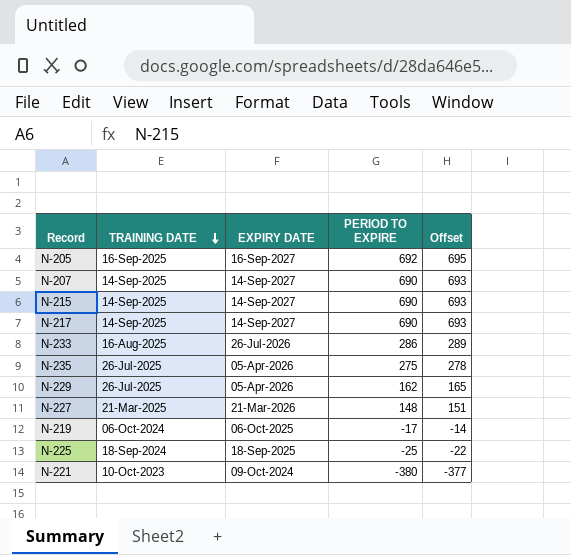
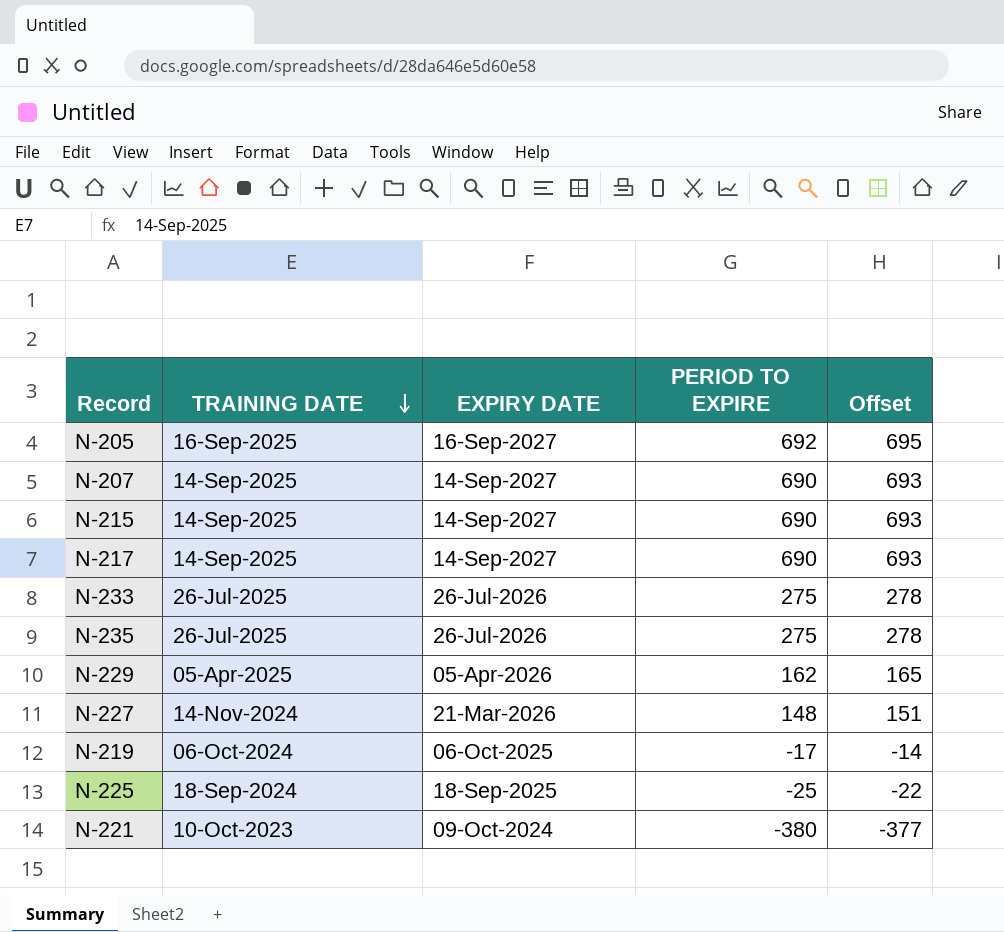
N-233 | TRAINING DATE: 16-Aug-2025 -> 26-Jul-2025
N-233 | PERIOD TO EXPIRE: 286 -> 275
N-233 | Offset: 289 -> 278
N-235 | EXPIRY DATE: 05-Apr-2026 -> 26-Jul-2026
N-229 | TRAINING DATE: 26-Jul-2025 -> 05-Apr-2025
N-227 | TRAINING DATE: 21-Mar-2025 -> 14-Nov-2024

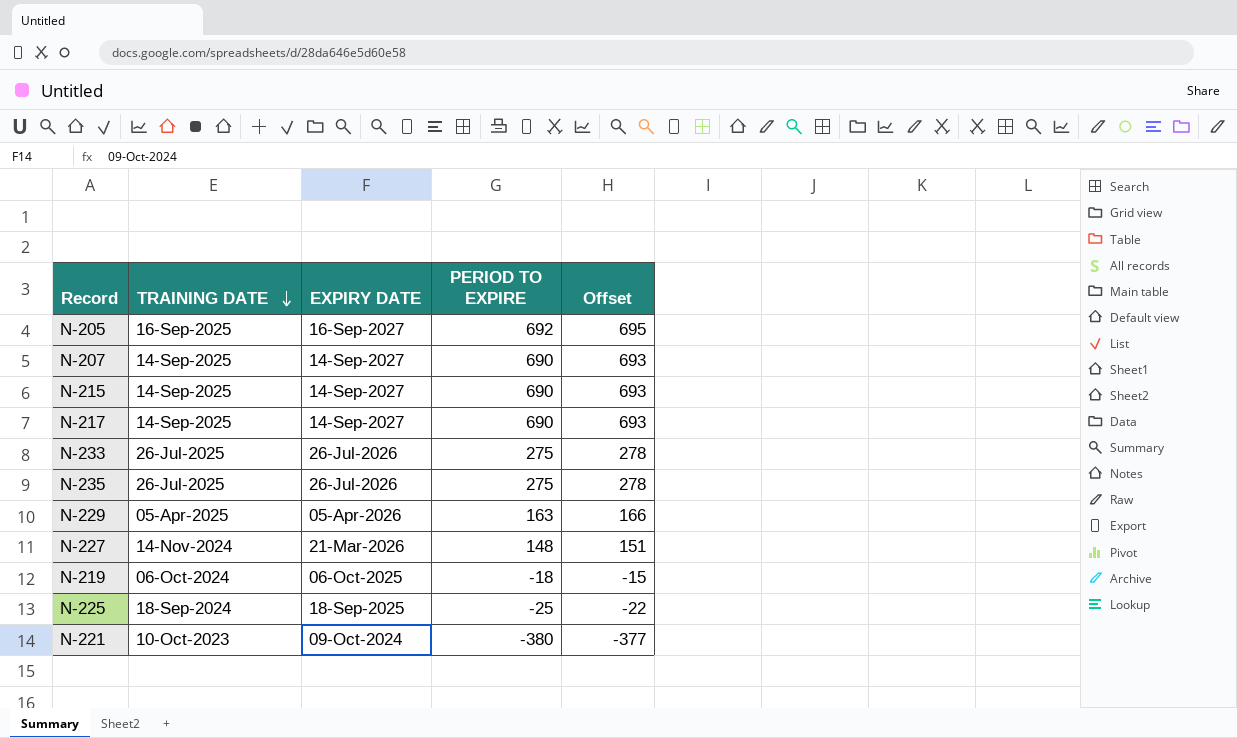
N-229 | PERIOD TO EXPIRE: 162 -> 163
N-229 | Offset: 165 -> 166
N-219 | PERIOD TO EXPIRE: -17 -> -18
N-219 | Offset: -14 -> -15

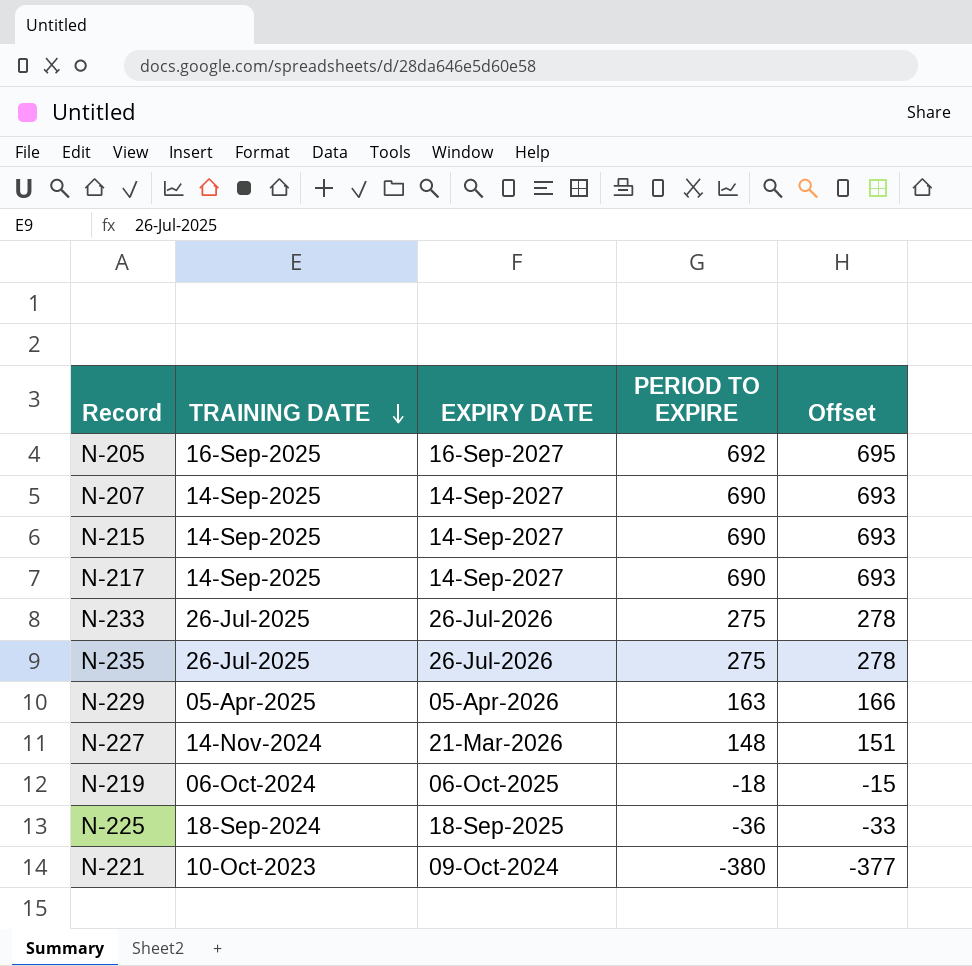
N-225 | PERIOD TO EXPIRE: -25 -> -36
N-225 | Offset: -22 -> -33

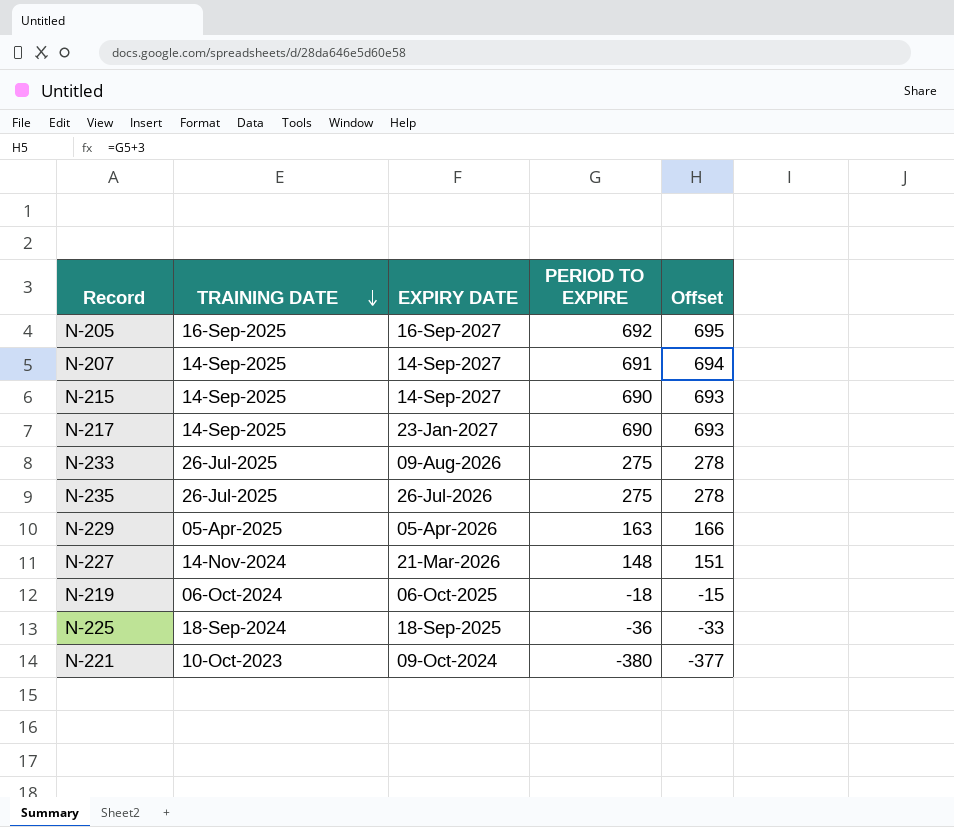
N-207 | PERIOD TO EXPIRE: 690 -> 691
N-207 | Offset: 693 -> 694
N-217 | EXPIRY DATE: 14-Sep-2027 -> 23-Jan-2027
N-233 | EXPIRY DATE: 26-Jul-2026 -> 09-Aug-2026

